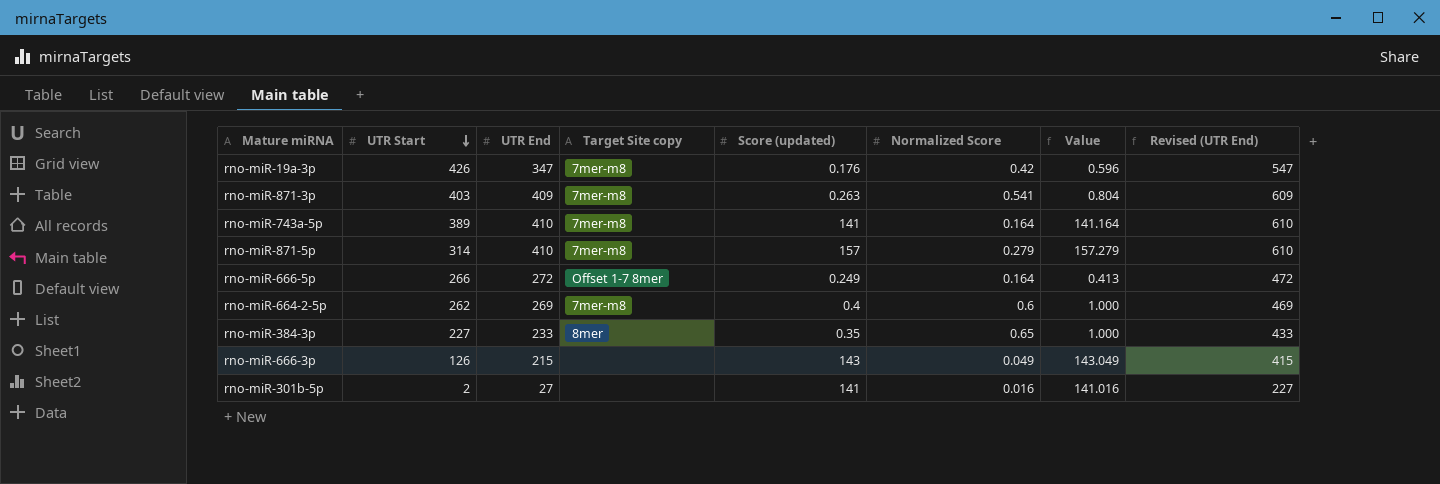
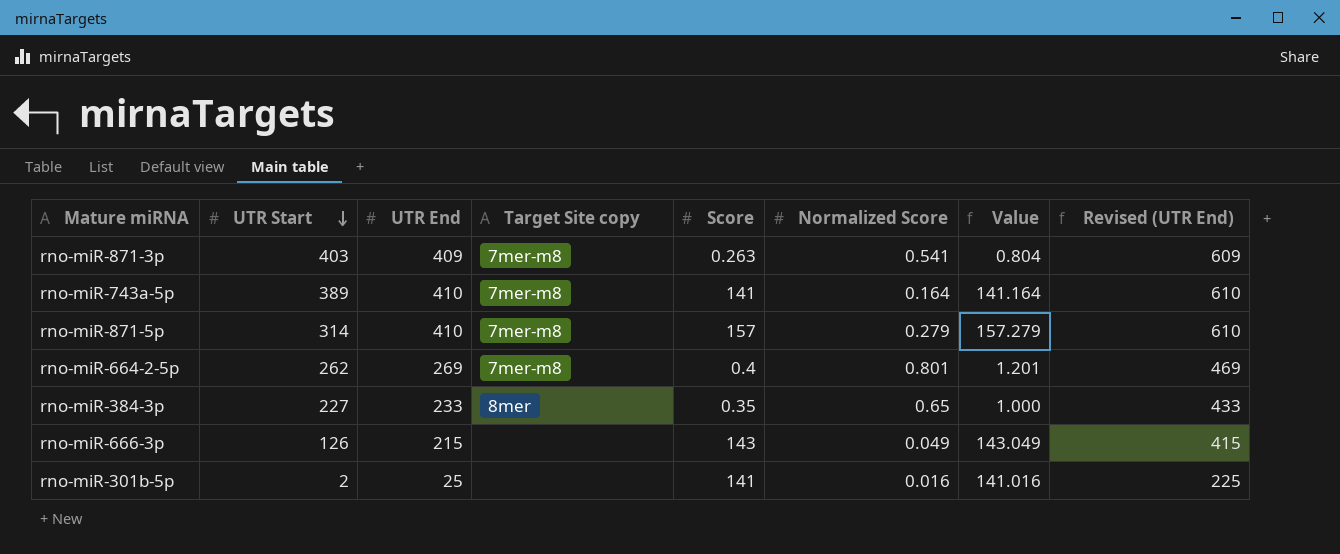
column name: Score (updated) -> Score
row rno-miR-19a-3p: 426 | 347 | 7mer-m8 | 0.176 | 0.42 | 0.596 | 547 -> none
row rno-miR-666-5p: 266 | 272 | Offset 1-7 8mer | 0.249 | 0.164 | 0.413 | 472 -> none
rno-miR-664-2-5p | Normalized Score: 0.6 -> 0.801
rno-miR-664-2-5p | Value: 1.000 -> 1.201
rno-miR-301b-5p | UTR End: 27 -> 25
rno-miR-301b-5p | Revised (UTR End): 227 -> 225

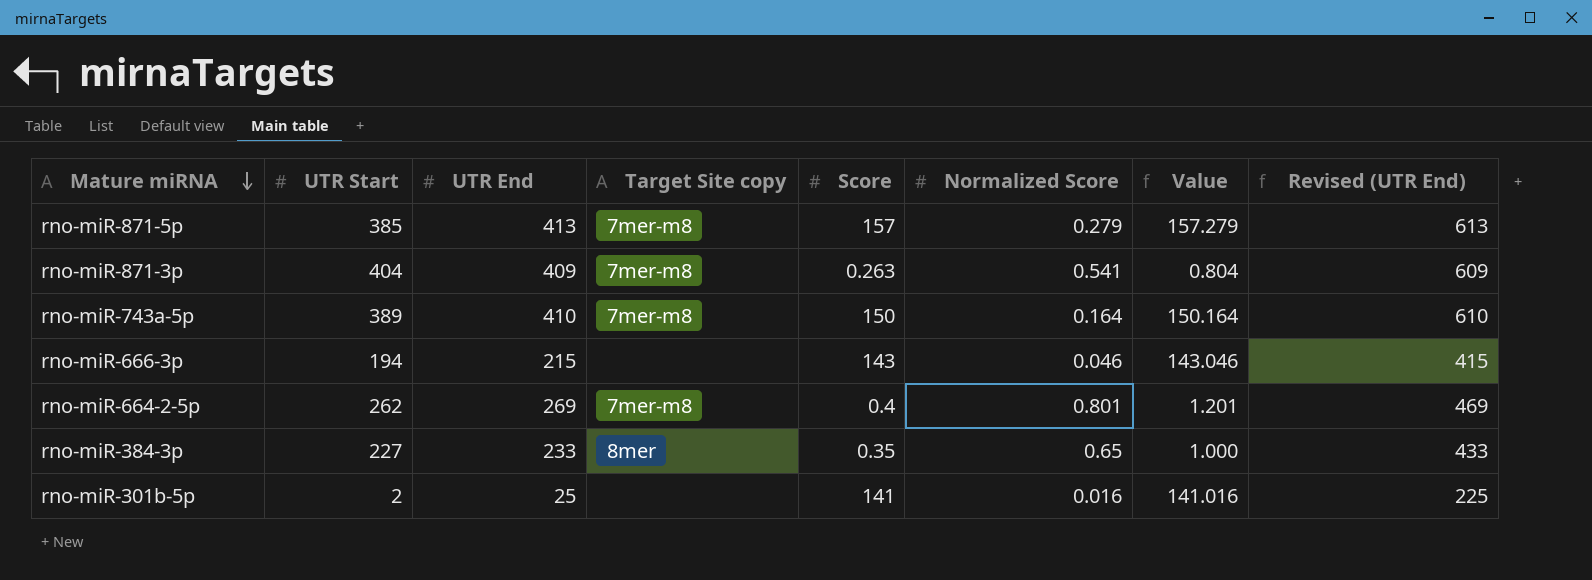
row order: UTR Start descending -> Mature miRNA descending
rno-miR-871-5p | UTR Start: 314 -> 385
rno-miR-871-5p | UTR End: 410 -> 413
rno-miR-871-5p | Revised (UTR End): 610 -> 613
rno-miR-871-3p | UTR Start: 403 -> 404
rno-miR-743a-5p | Score: 141 -> 150
rno-miR-743a-5p | Value: 141.164 -> 150.164
rno-miR-666-3p | UTR Start: 126 -> 194
rno-miR-666-3p | Normalized Score: 0.049 -> 0.046
rno-miR-666-3p | Value: 143.049 -> 143.046

